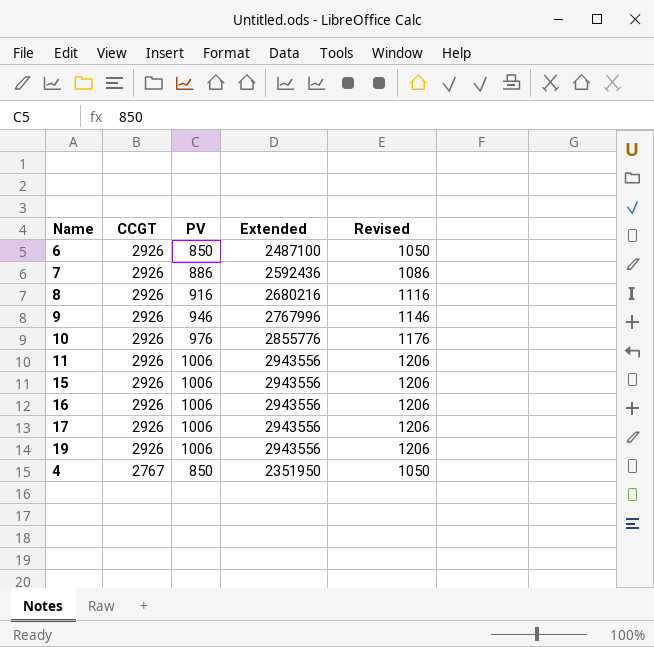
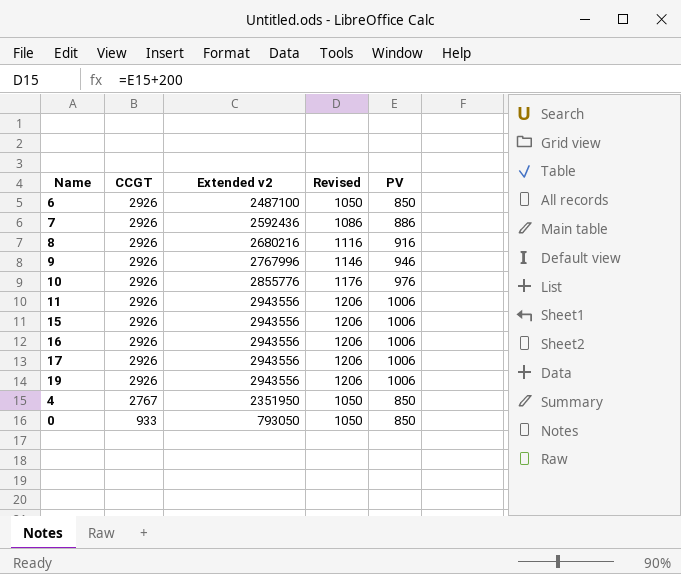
column name: Extended -> Extended v2
column PV | position: 3 -> 5
row 0: none -> 933 | 793050 | 1050 | 850

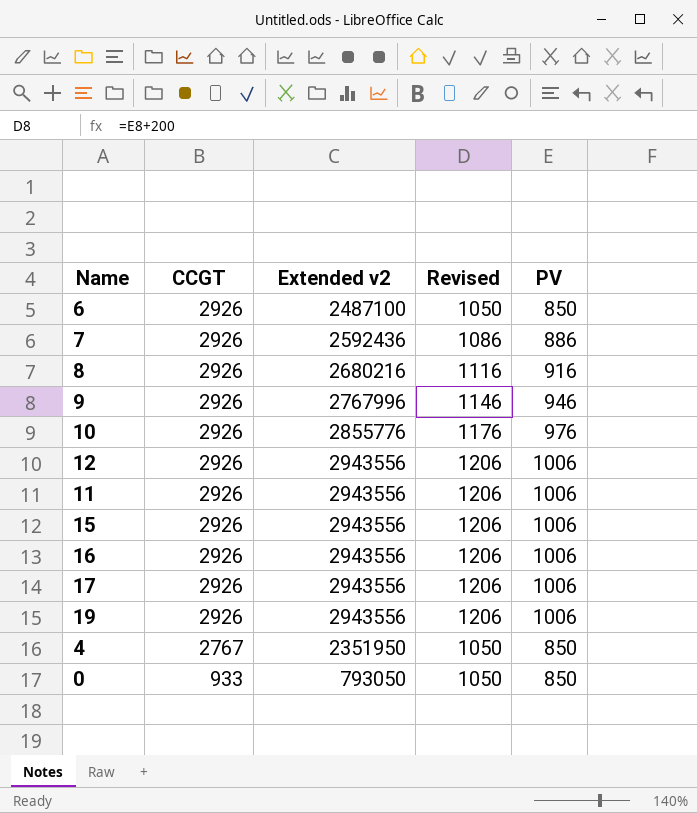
row 12: none -> 2926 | 2943556 | 1206 | 1006

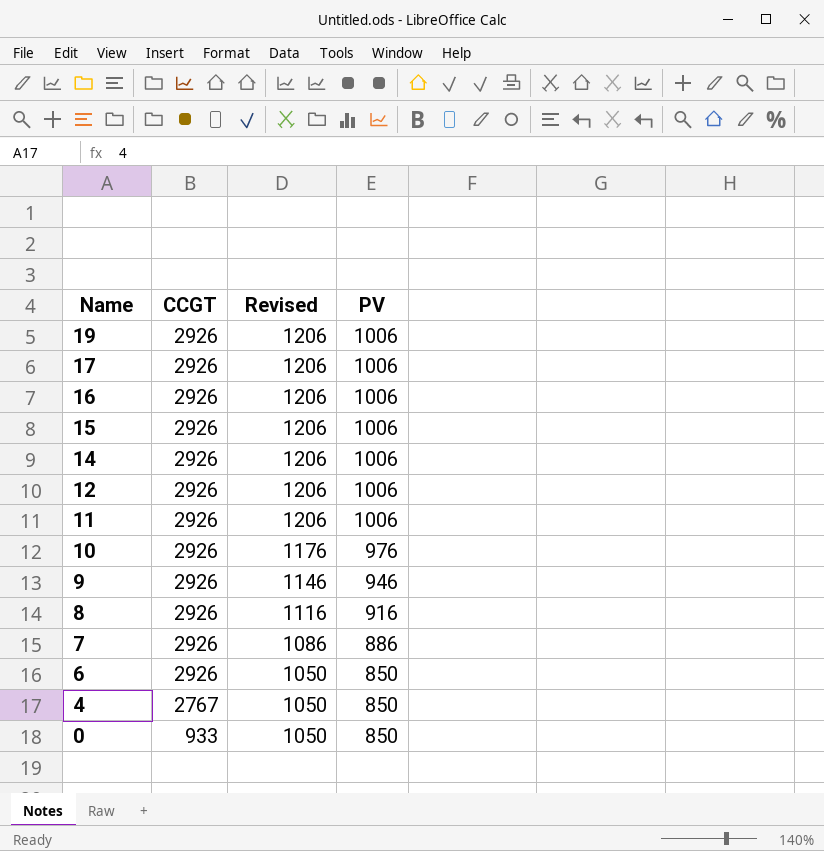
row order: CCGT descending -> Name descending
column Extended v2 | formula: [CCGT] * [PV] -> none
row 14: none -> 2926 | 1206 | 1006

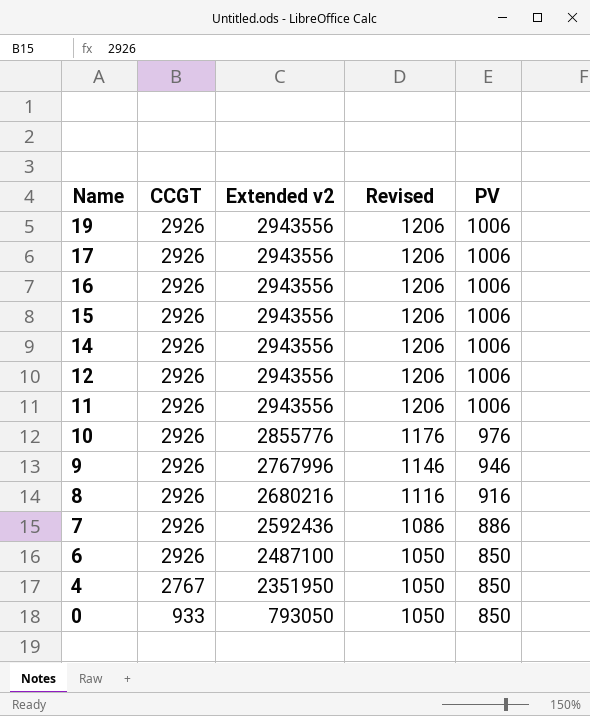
column Extended v2 | formula: none -> [CCGT] * [PV]

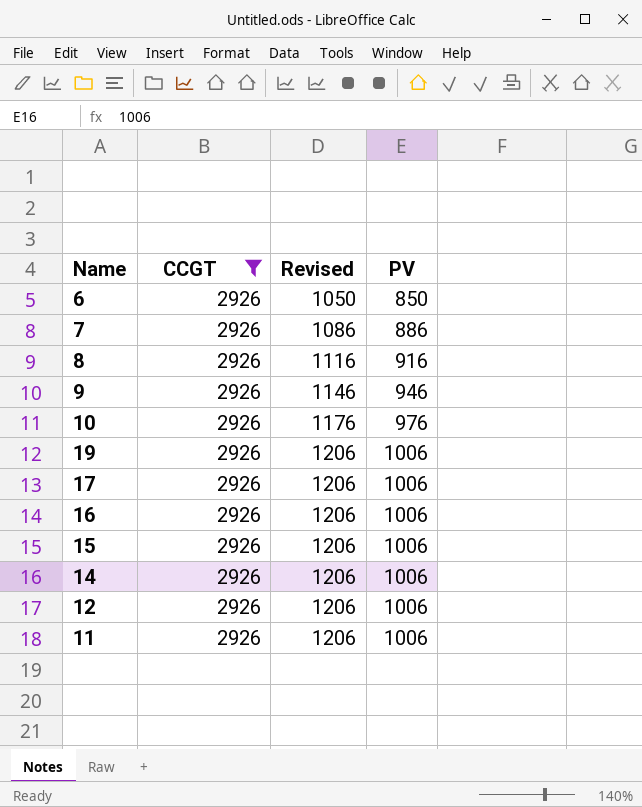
filter: none -> CCGT = 2926
row order: Name descending -> Revised ascending
column Extended v2 | formula: [CCGT] * [PV] -> none

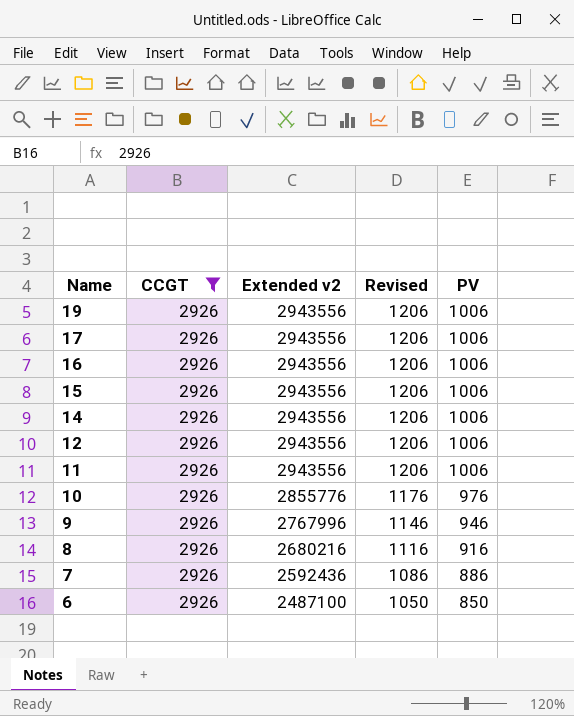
row order: Revised ascending -> Name descending
column Extended v2 | formula: none -> [CCGT] * [PV]

